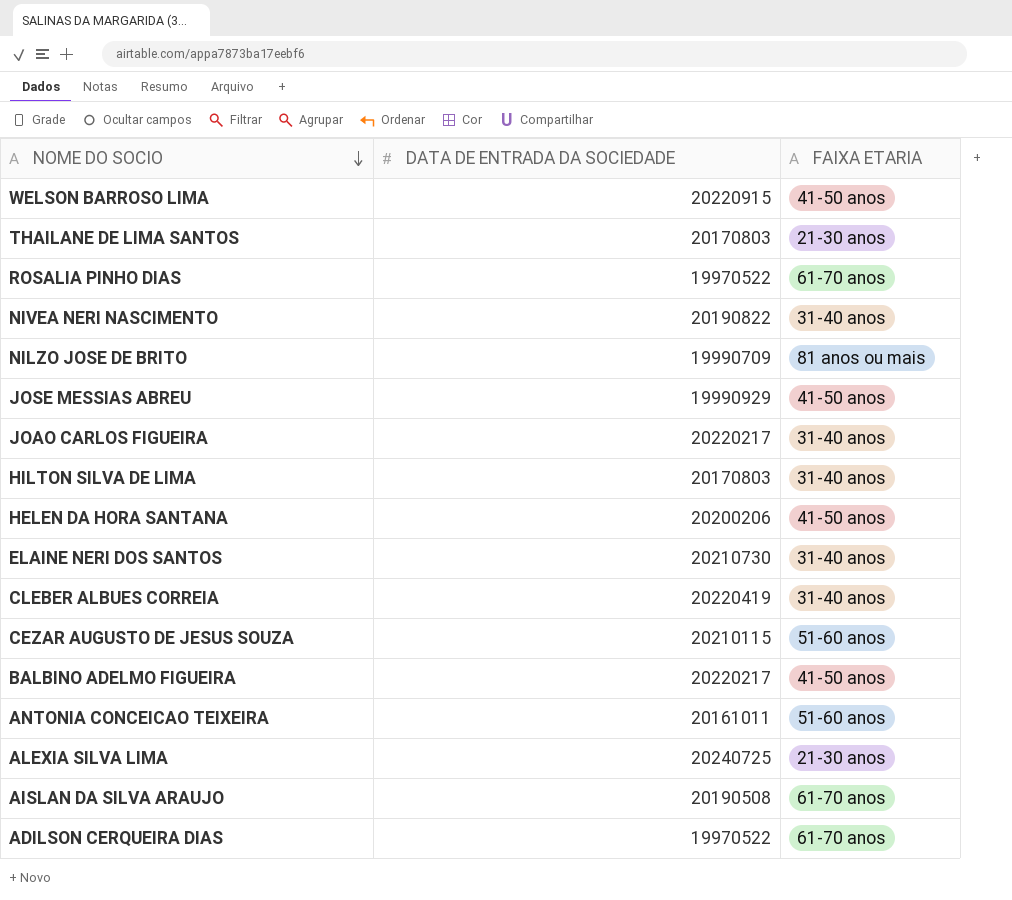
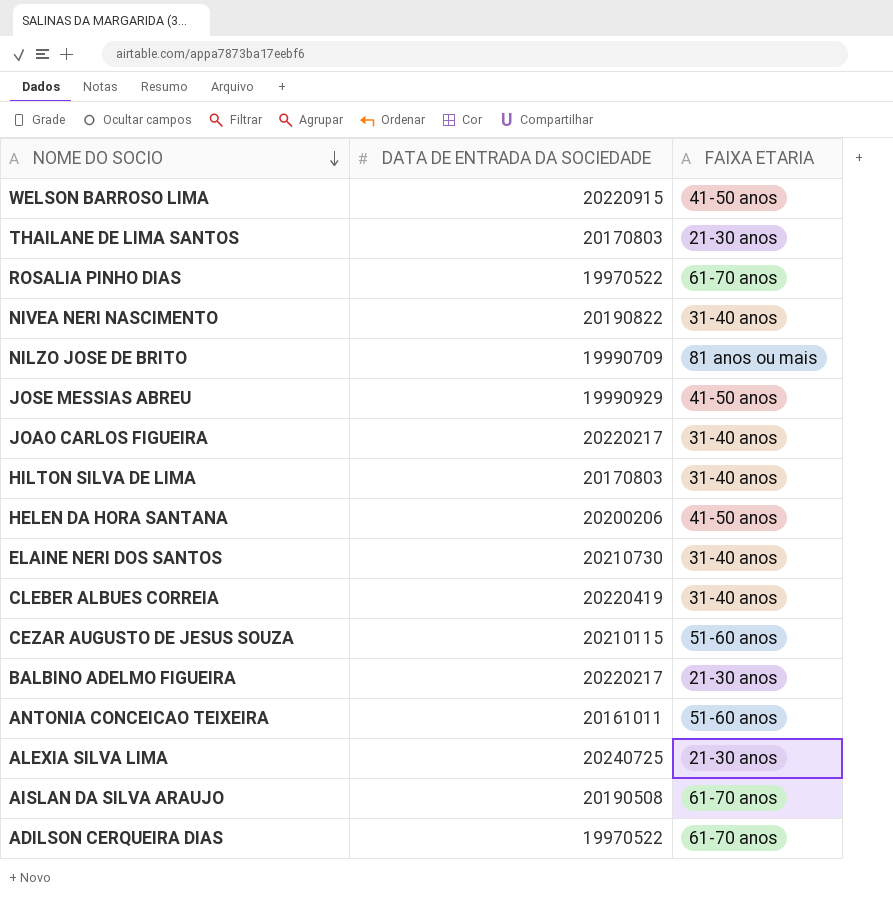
BALBINO ADELMO FIGUEIRA | FAIXA ETARIA: 41-50 anos -> 21-30 anos

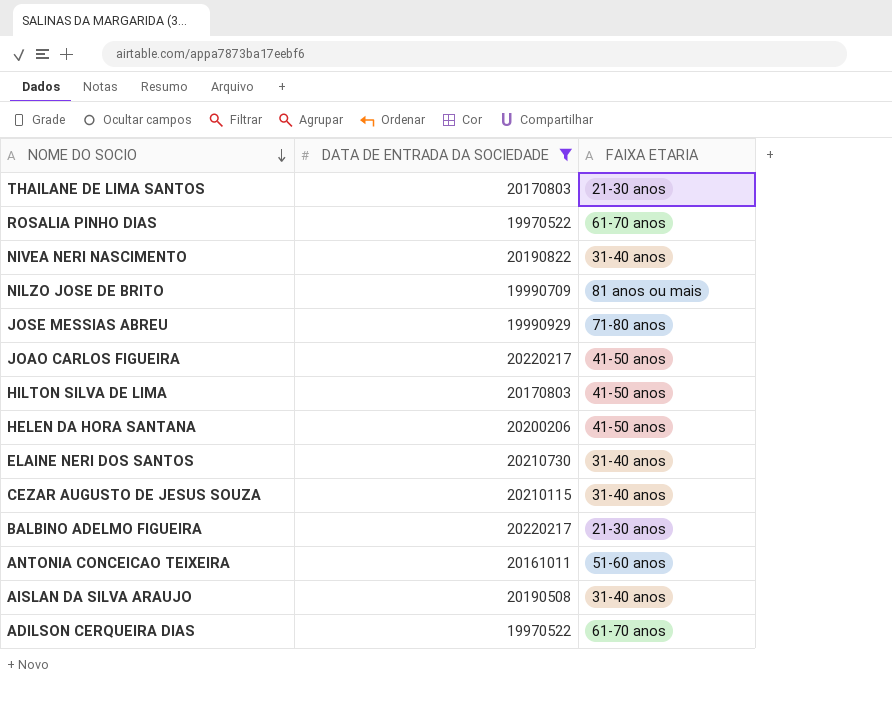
filter: none -> DATA DE ENTRADA DA SOCIEDADE <= 20220217
JOSE MESSIAS ABREU | FAIXA ETARIA: 41-50 anos -> 71-80 anos
JOAO CARLOS FIGUEIRA | FAIXA ETARIA: 31-40 anos -> 41-50 anos
HILTON SILVA DE LIMA | FAIXA ETARIA: 31-40 anos -> 41-50 anos
CEZAR AUGUSTO DE JESUS SOUZA | FAIXA ETARIA: 51-60 anos -> 31-40 anos
AISLAN DA SILVA ARAUJO | FAIXA ETARIA: 61-70 anos -> 31-40 anos

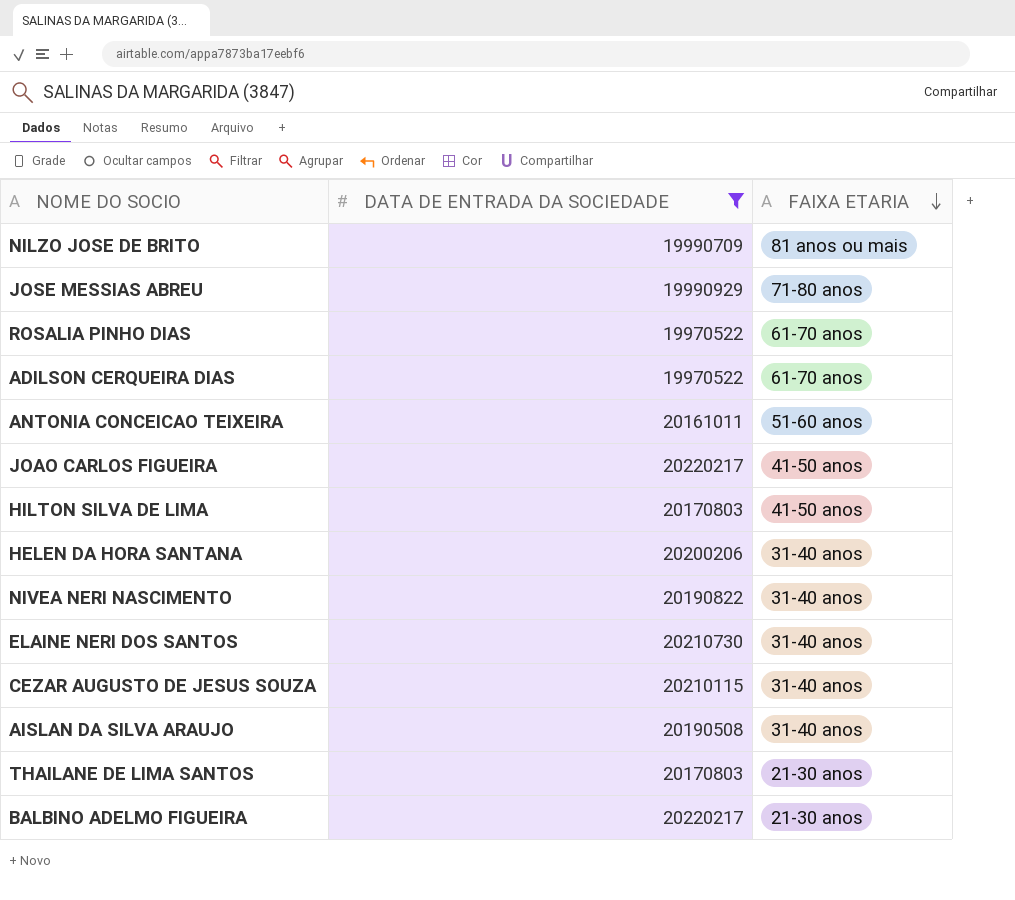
row order: NOME DO SOCIO descending -> FAIXA ETARIA descending
HELEN DA HORA SANTANA | FAIXA ETARIA: 41-50 anos -> 31-40 anos

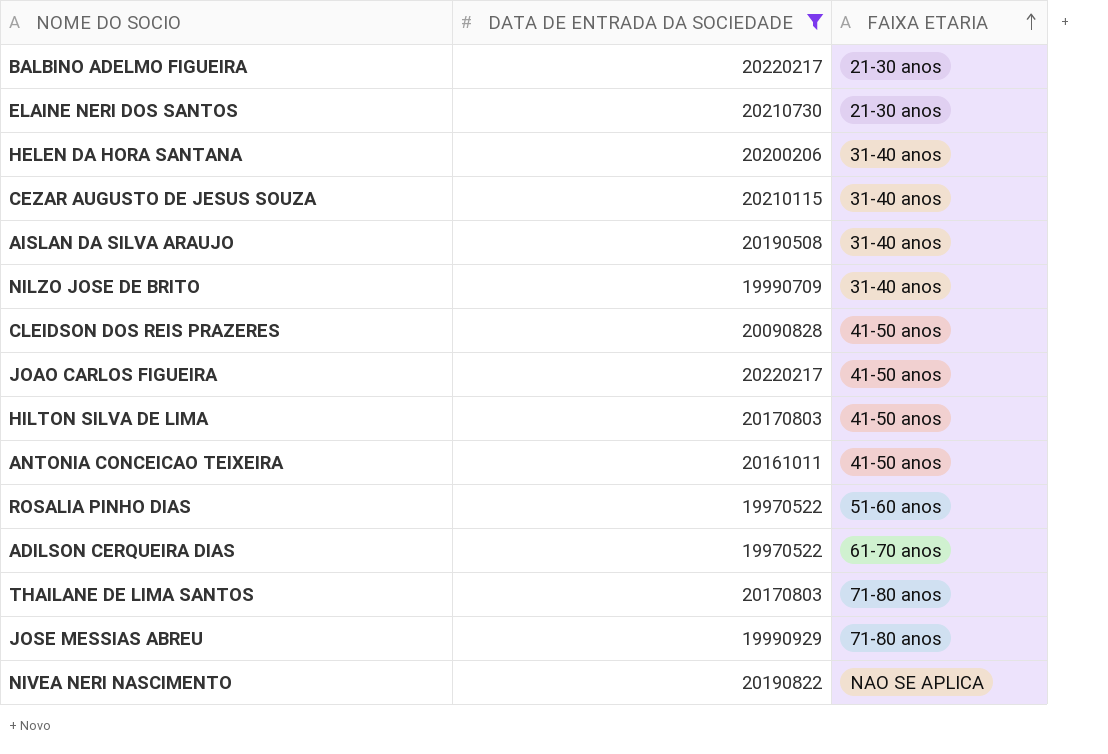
row order: FAIXA ETARIA descending -> FAIXA ETARIA ascending
ELAINE NERI DOS SANTOS | FAIXA ETARIA: 31-40 anos -> 21-30 anos
NILZO JOSE DE BRITO | FAIXA ETARIA: 81 anos ou mais -> 31-40 anos
row CLEIDSON DOS REIS PRAZERES: none -> 20090828 | 41-50 anos
ANTONIA CONCEICAO TEIXEIRA | FAIXA ETARIA: 51-60 anos -> 41-50 anos
ROSALIA PINHO DIAS | FAIXA ETARIA: 61-70 anos -> 51-60 anos
THAILANE DE LIMA SANTOS | FAIXA ETARIA: 21-30 anos -> 71-80 anos
NIVEA NERI NASCIMENTO | FAIXA ETARIA: 31-40 anos -> NAO SE APLICA

